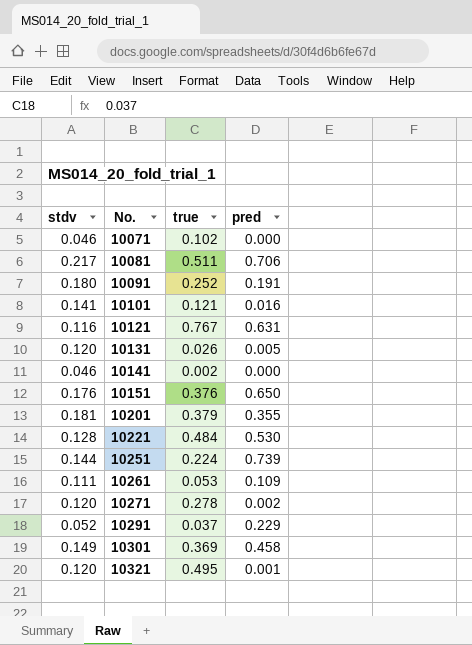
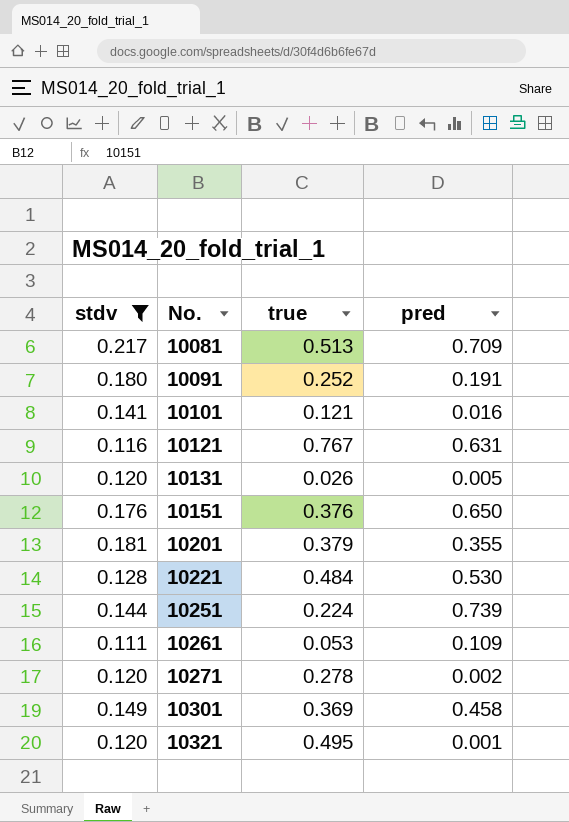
filter: none -> stdv >= 0.111
10081 | true: 0.511 -> 0.513
10081 | pred: 0.706 -> 0.709

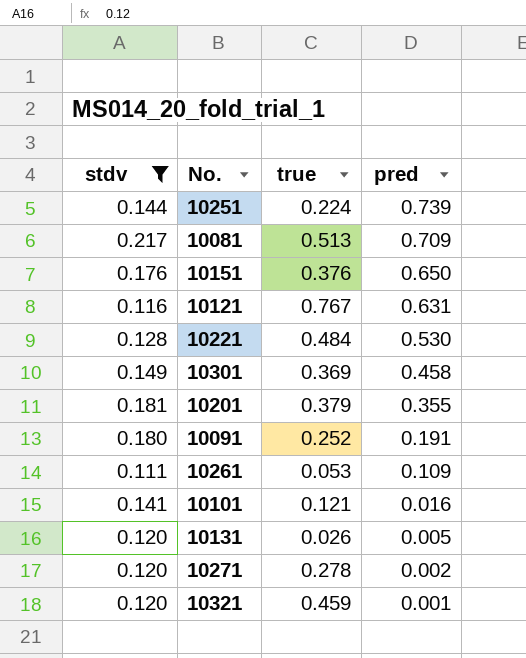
row order: No. ascending -> pred descending
10321 | true: 0.495 -> 0.459

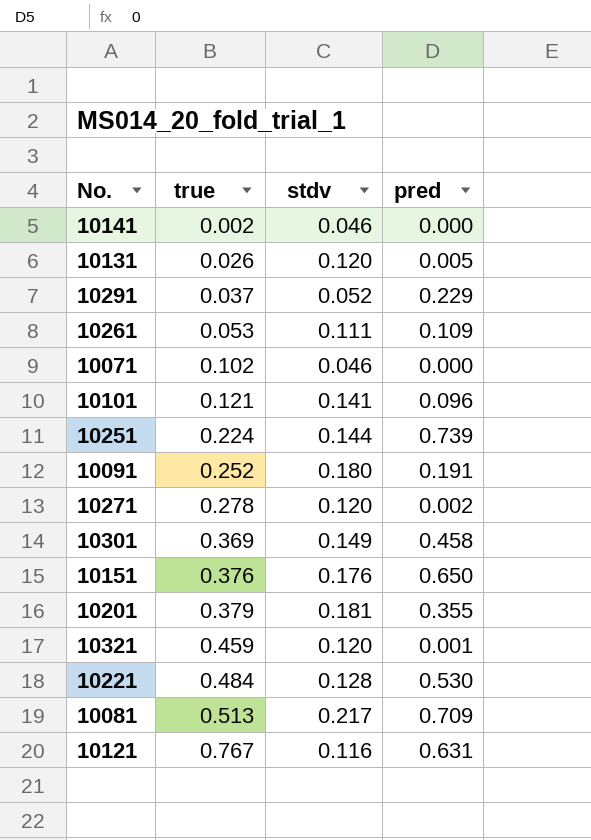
filter: stdv >= 0.111 -> none
row order: pred descending -> true ascending
column stdv | position: 1 -> 3
10101 | pred: 0.016 -> 0.096

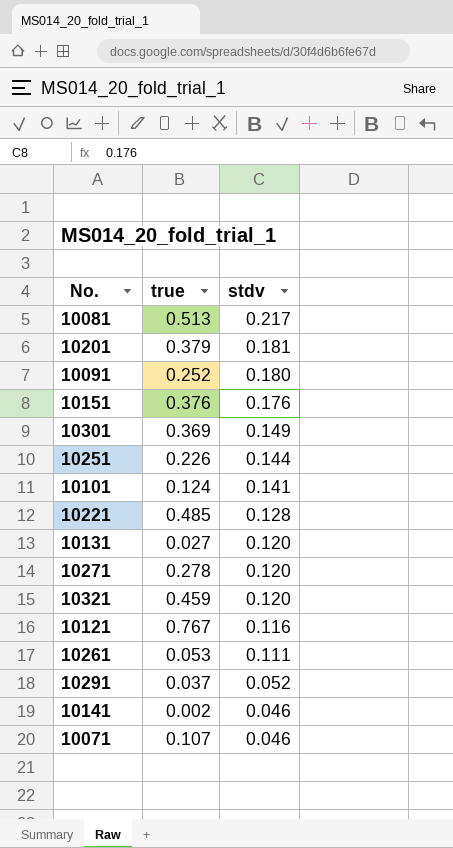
row order: true ascending -> stdv descending
column pred | position: 4 -> none
10251 | true: 0.224 -> 0.226
10101 | true: 0.121 -> 0.124
10221 | true: 0.484 -> 0.485
10131 | true: 0.026 -> 0.027
10071 | true: 0.102 -> 0.107

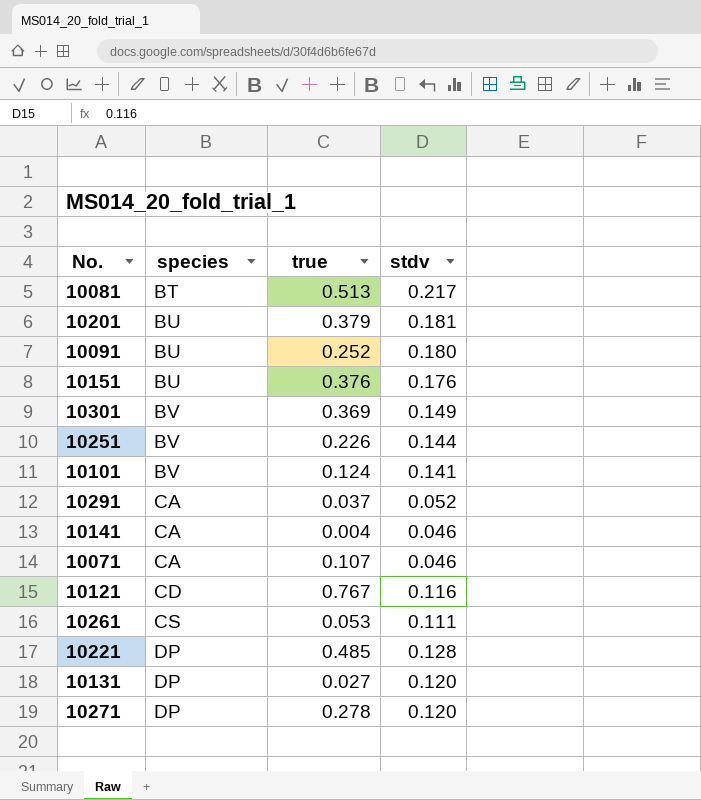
row order: stdv descending -> species ascending
column species | position: none -> 2
row 10321: 0.459 | 0.120 -> none
10141 | true: 0.002 -> 0.004

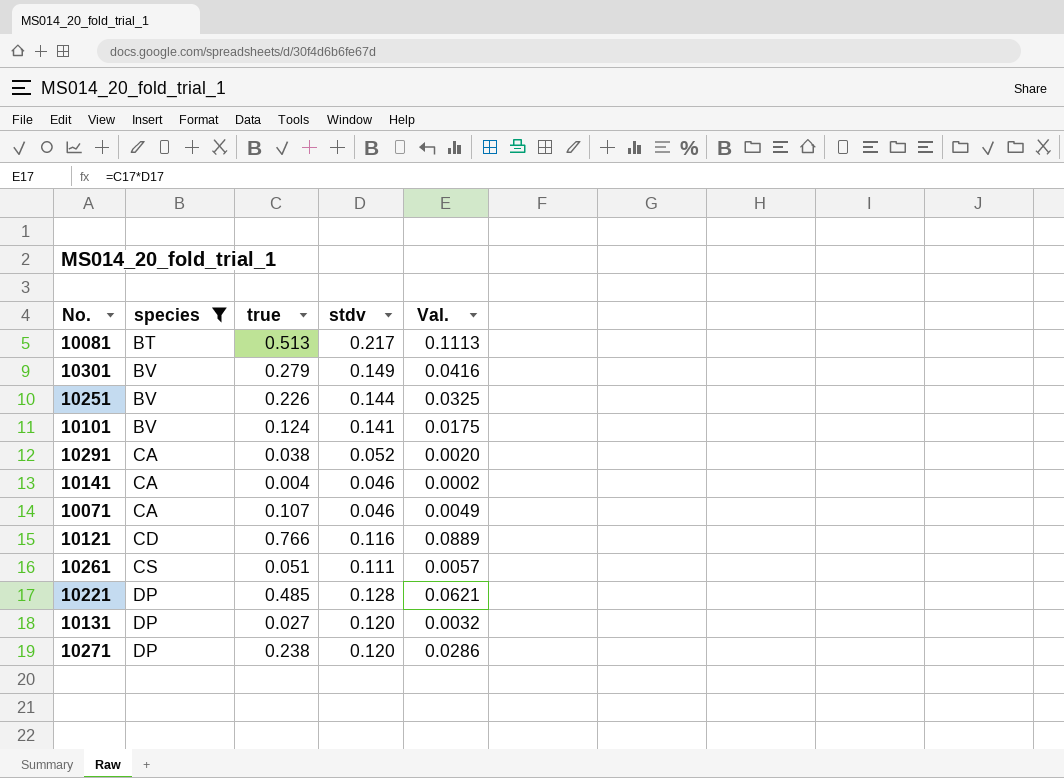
filter: none -> species != BU
column Val. | formula: none -> [true] * [stdv]
10301 | true: 0.369 -> 0.279
10291 | true: 0.037 -> 0.038
10121 | true: 0.767 -> 0.766
10261 | true: 0.053 -> 0.051
10271 | true: 0.278 -> 0.238

